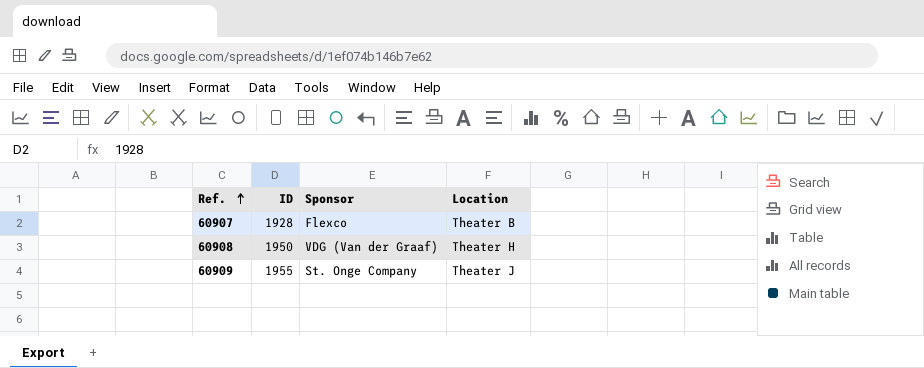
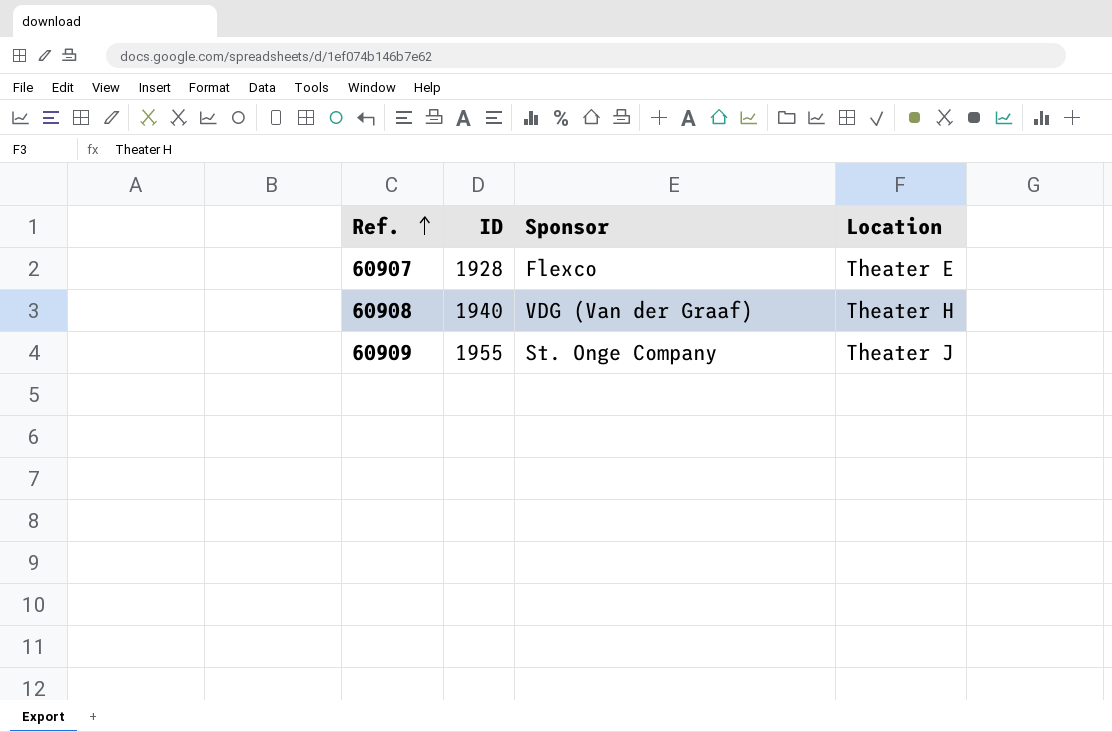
60907 | Location: Theater B -> Theater E
60908 | ID: 1950 -> 1940

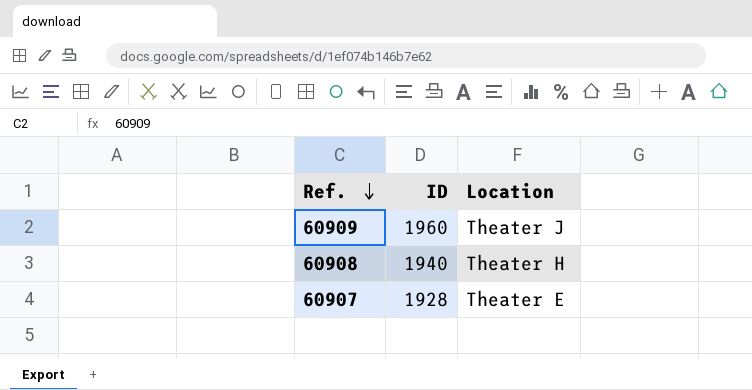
row order: Ref. ascending -> Ref. descending
column Sponsor | position: 3 -> none
60909 | ID: 1955 -> 1960

